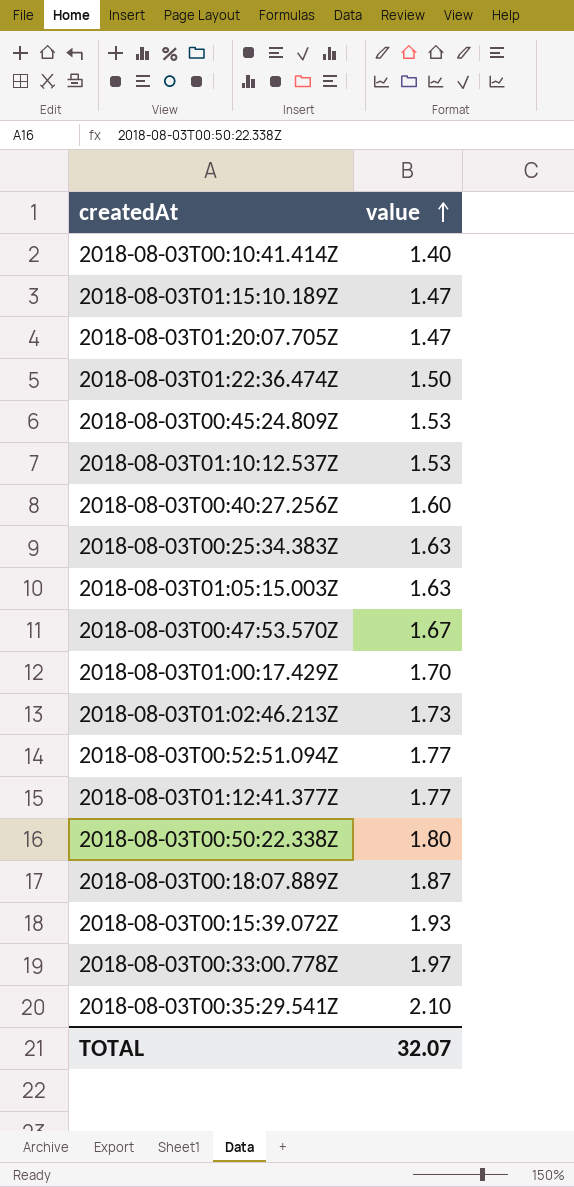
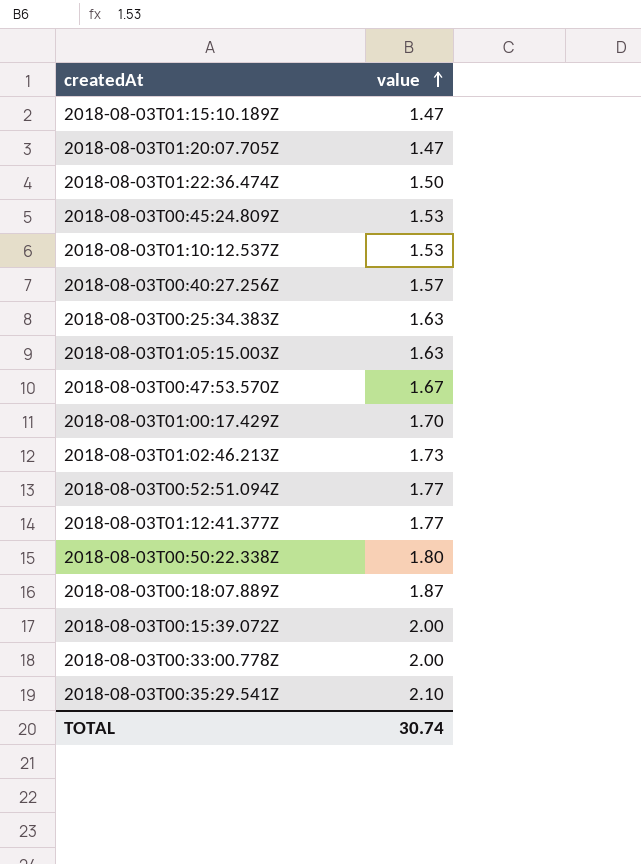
row 2018-08-03T00:10:41.414Z: 1.40 -> none
2018-08-03T00:40:27.256Z | value: 1.60 -> 1.57
2018-08-03T00:15:39.072Z | value: 1.93 -> 2.00
2018-08-03T00:33:00.778Z | value: 1.97 -> 2.00
TOTAL | value: 32.07 -> 30.74

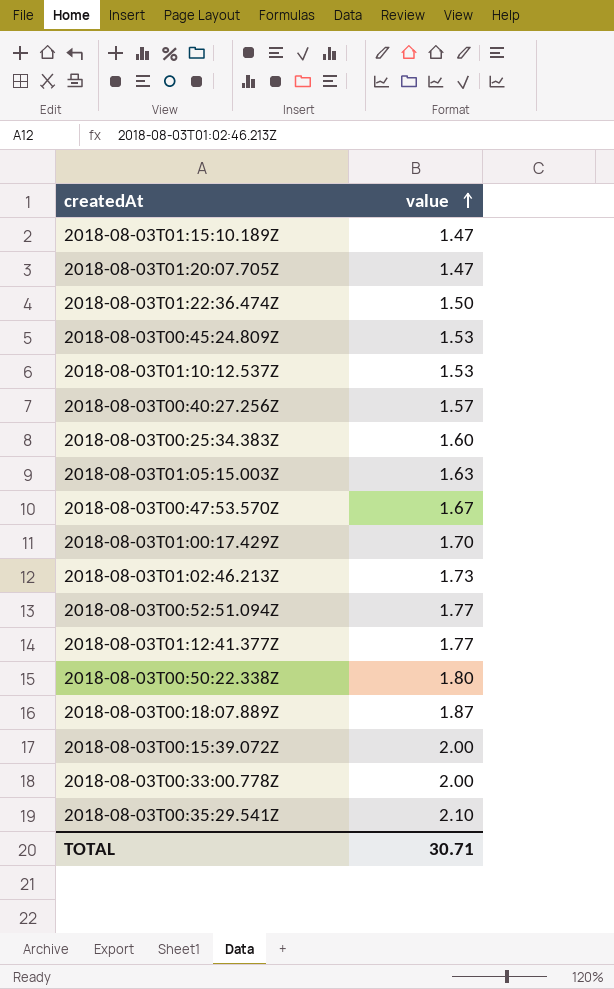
2018-08-03T00:25:34.383Z | value: 1.63 -> 1.60
TOTAL | value: 30.74 -> 30.71

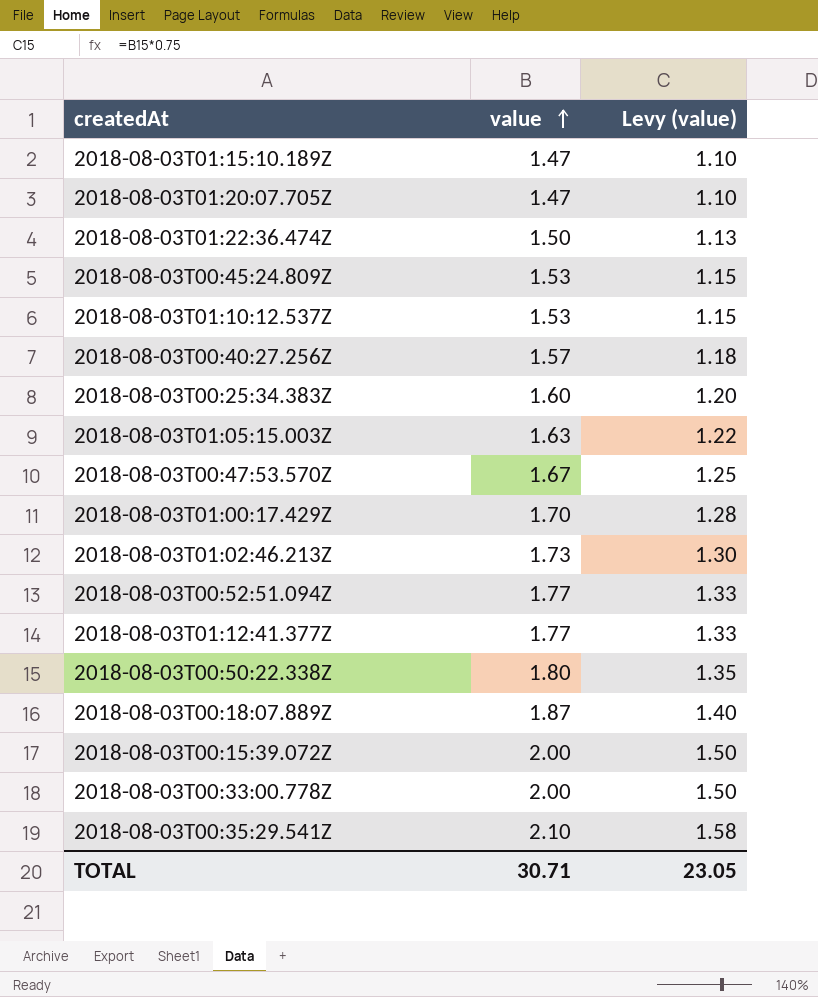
column Levy (value) | formula: none -> [value] * 0.75

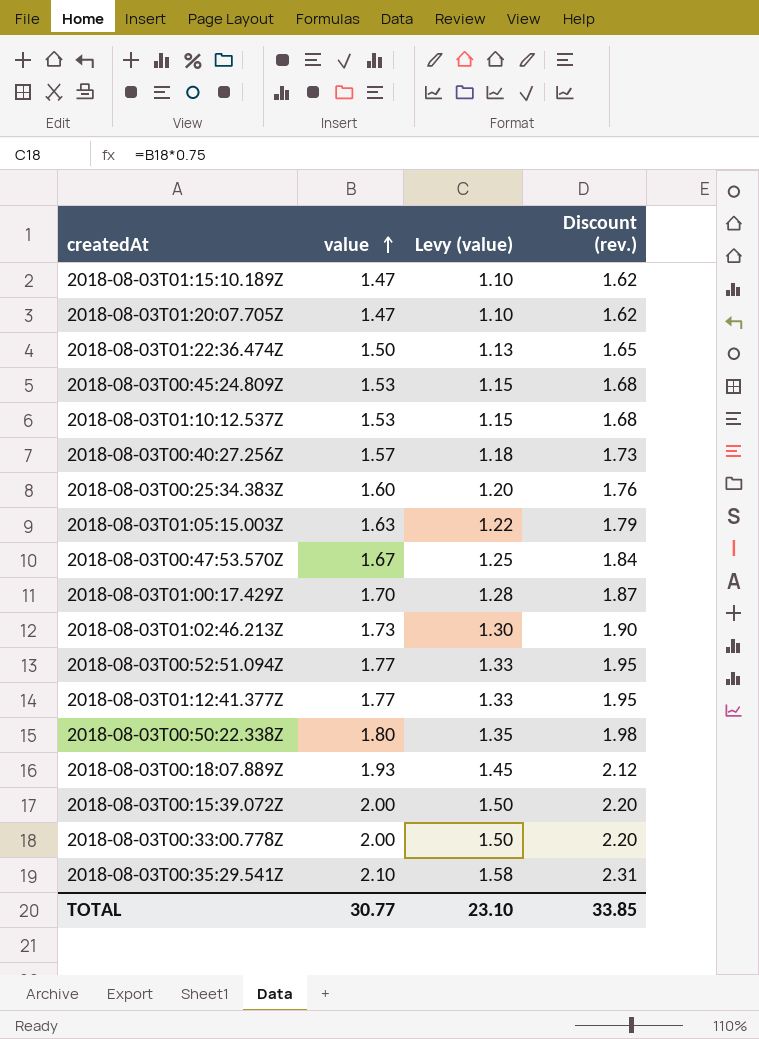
column Discount (rev.) | formula: none -> [value] * 1.1
2018-08-03T00:18:07.889Z | value: 1.87 -> 1.93
2018-08-03T00:18:07.889Z | Levy (value): 1.40 -> 1.45
TOTAL | value: 30.71 -> 30.77
TOTAL | Levy (value): 23.05 -> 23.10

